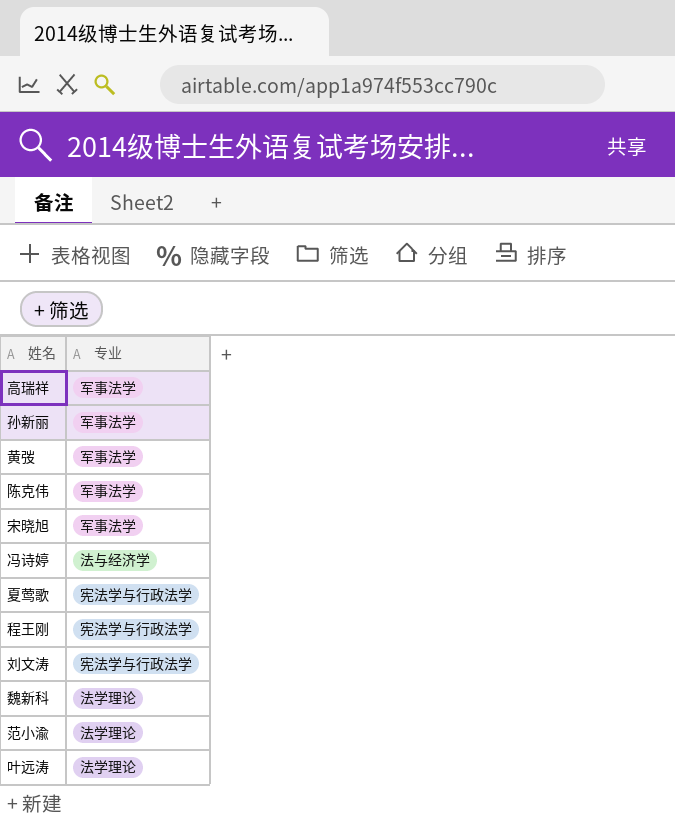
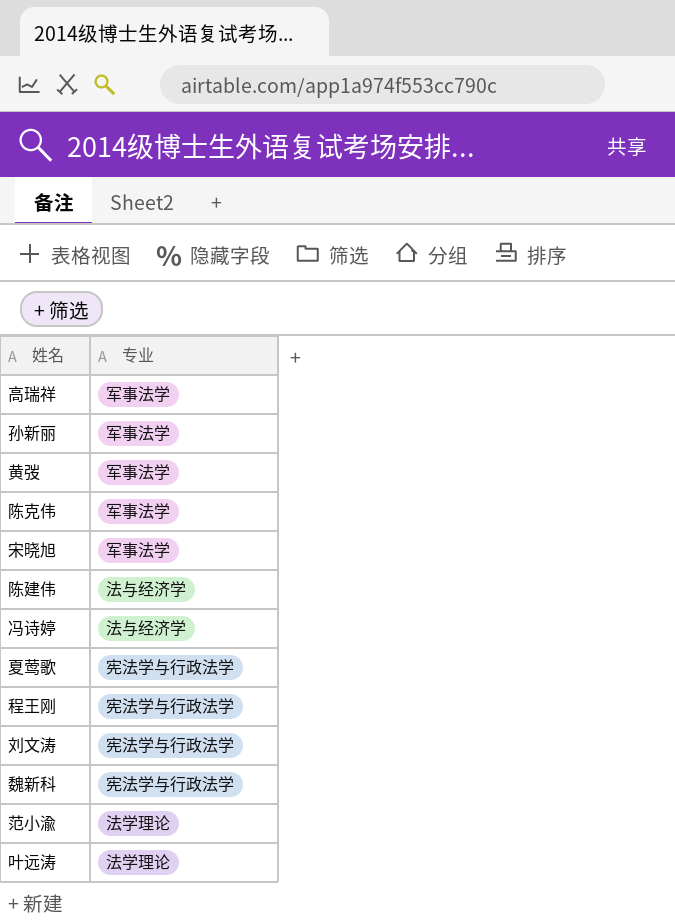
row 陈建伟: none -> 法与经济学
魏新科 | 专业: 法学理论 -> 宪法学与行政法学

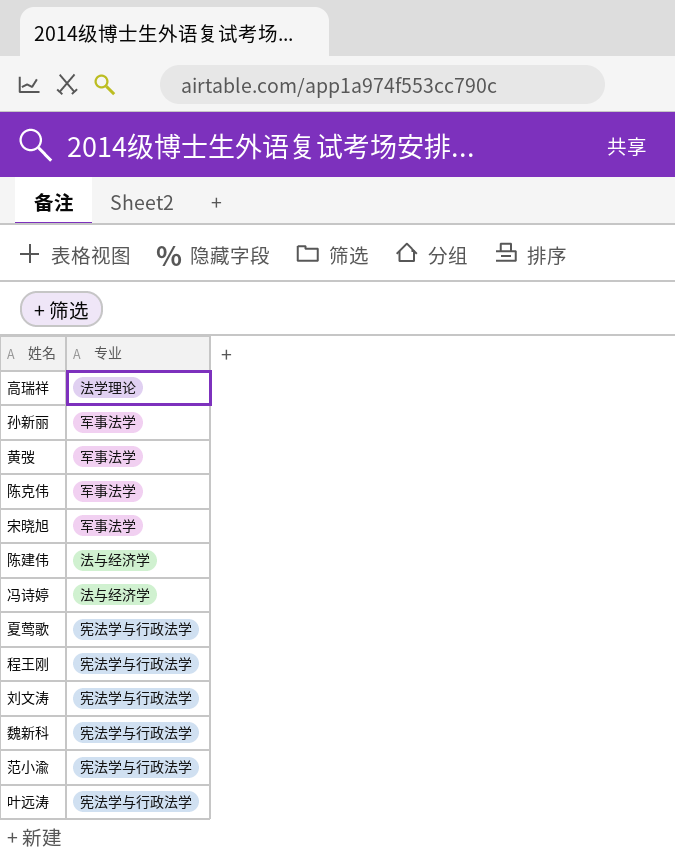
高瑞祥 | 专业: 军事法学 -> 法学理论
范小渝 | 专业: 法学理论 -> 宪法学与行政法学
叶远涛 | 专业: 法学理论 -> 宪法学与行政法学

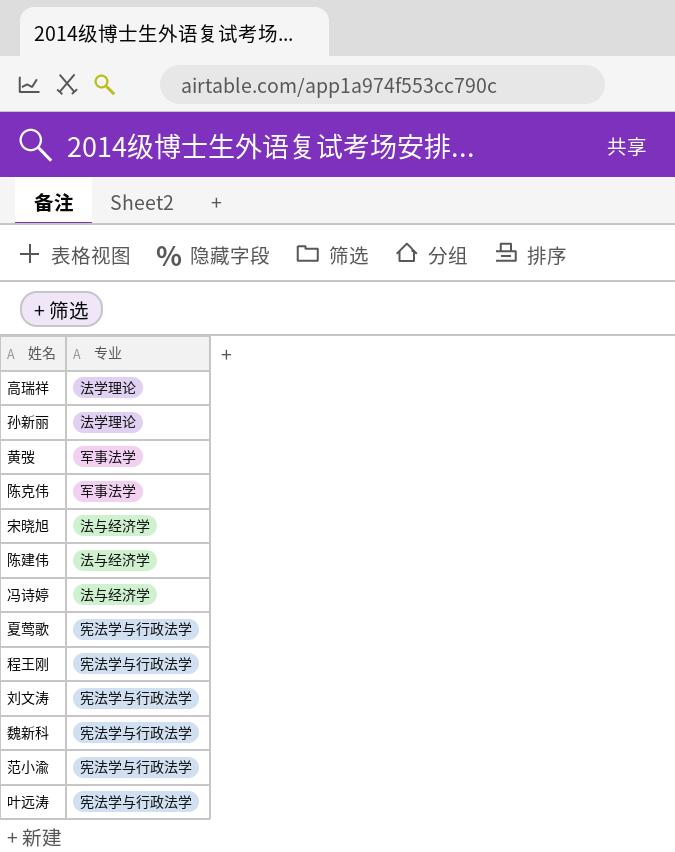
孙新丽 | 专业: 军事法学 -> 法学理论
宋晓旭 | 专业: 军事法学 -> 法与经济学

